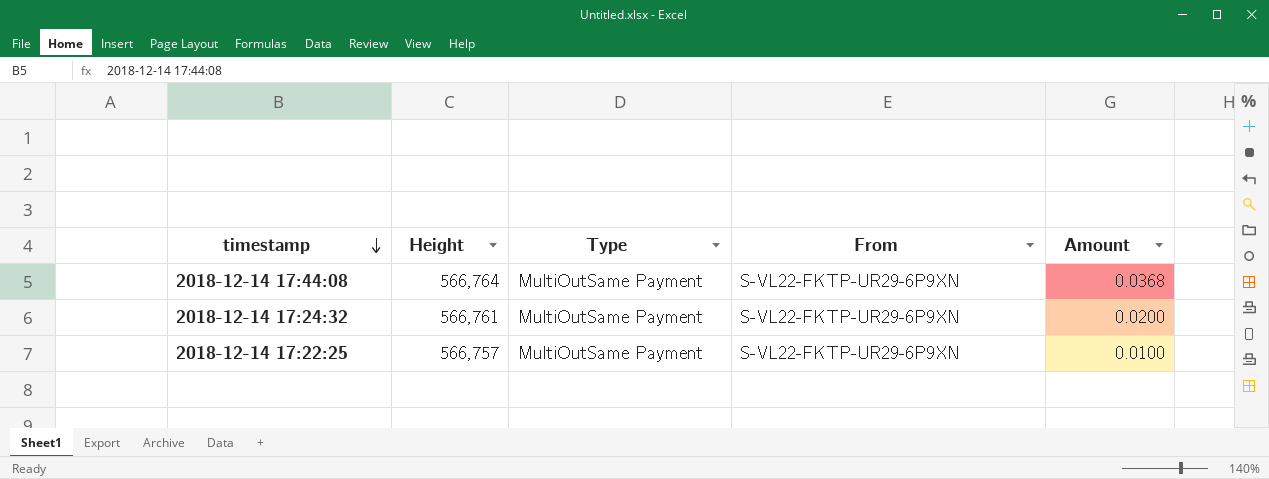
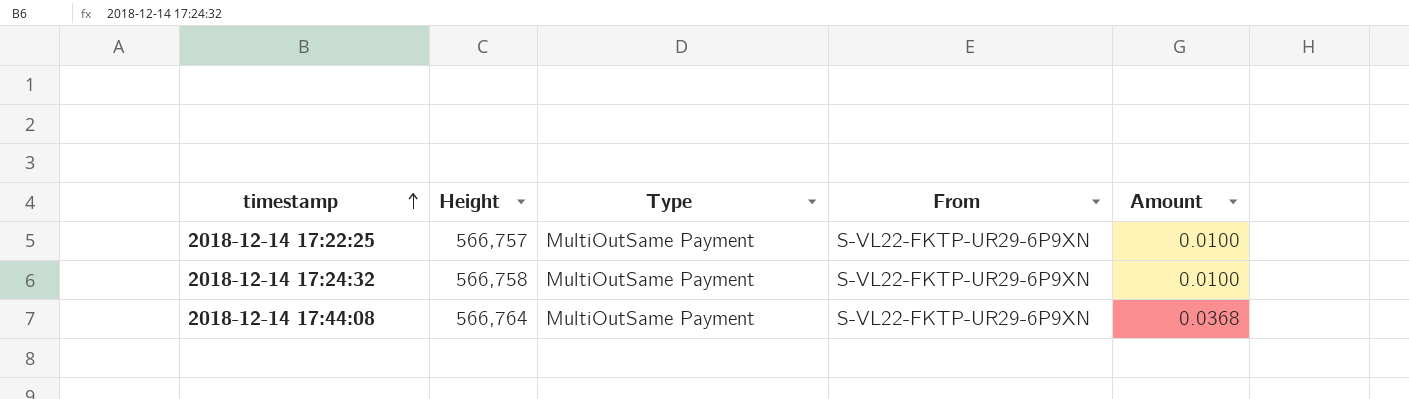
row order: timestamp descending -> timestamp ascending
2018-12-14 17:24:32 | Height: 566,761 -> 566,758
2018-12-14 17:24:32 | Amount: 0.0200 -> 0.0100

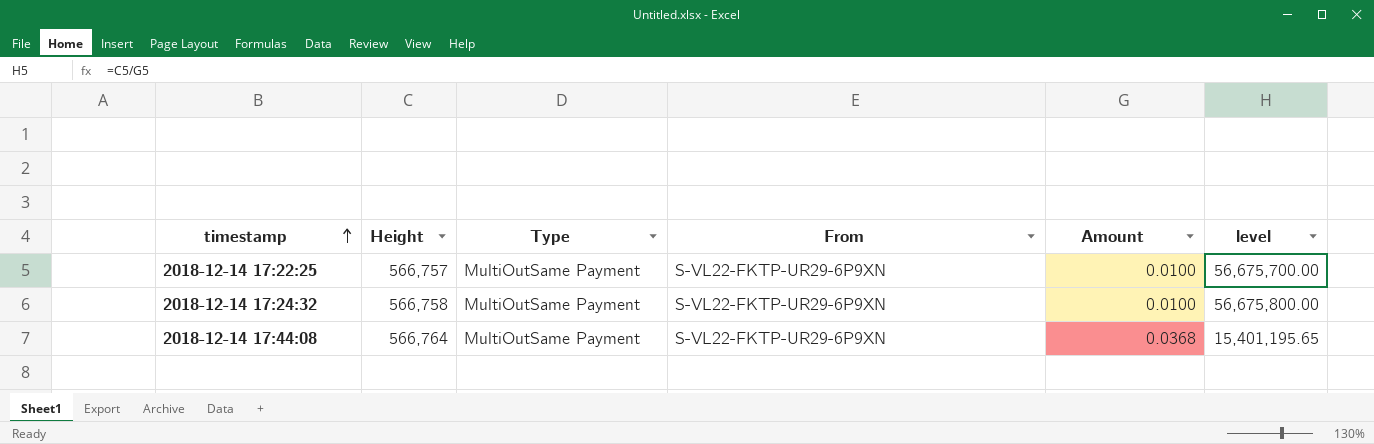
column level | formula: none -> [Height] / [Amount]

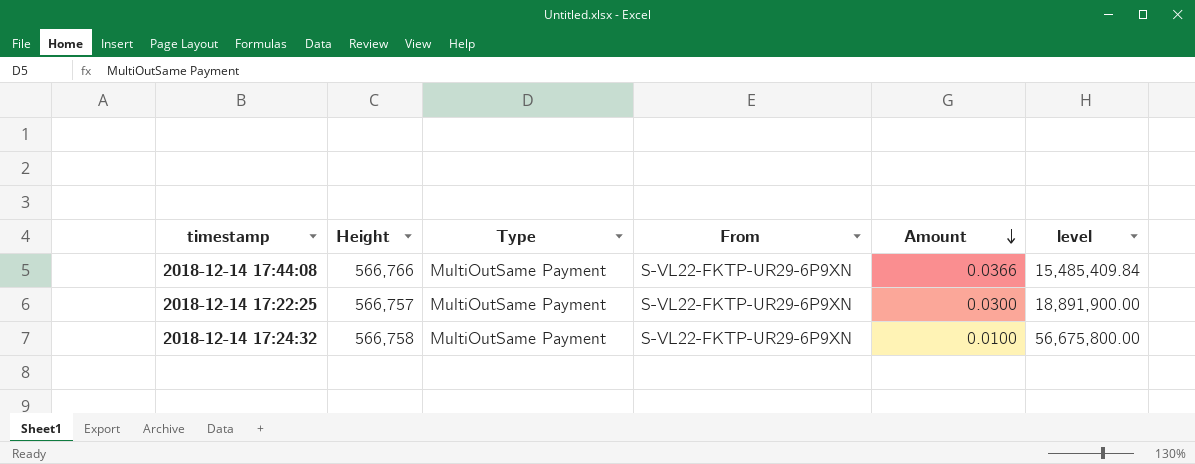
row order: timestamp ascending -> Amount descending
2018-12-14 17:44:08 | Height: 566,764 -> 566,766
2018-12-14 17:44:08 | Amount: 0.0368 -> 0.0366
2018-12-14 17:44:08 | level: 15,401,195.65 -> 15,485,409.84
2018-12-14 17:22:25 | Amount: 0.0100 -> 0.0300
2018-12-14 17:22:25 | level: 56,675,700.00 -> 18,891,900.00

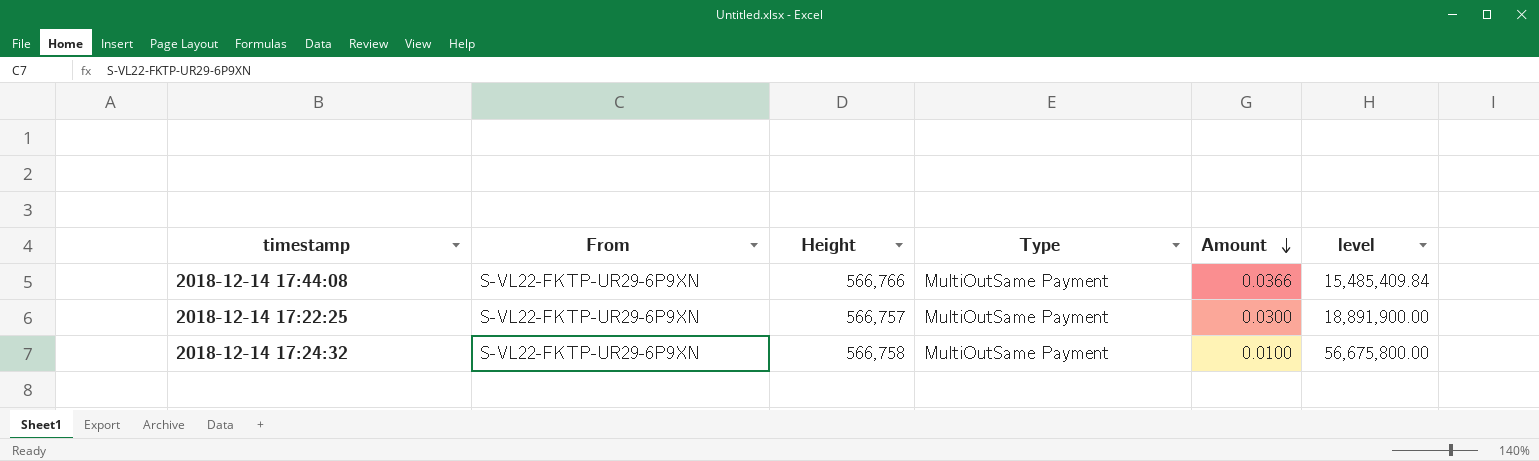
column From | position: 4 -> 2

